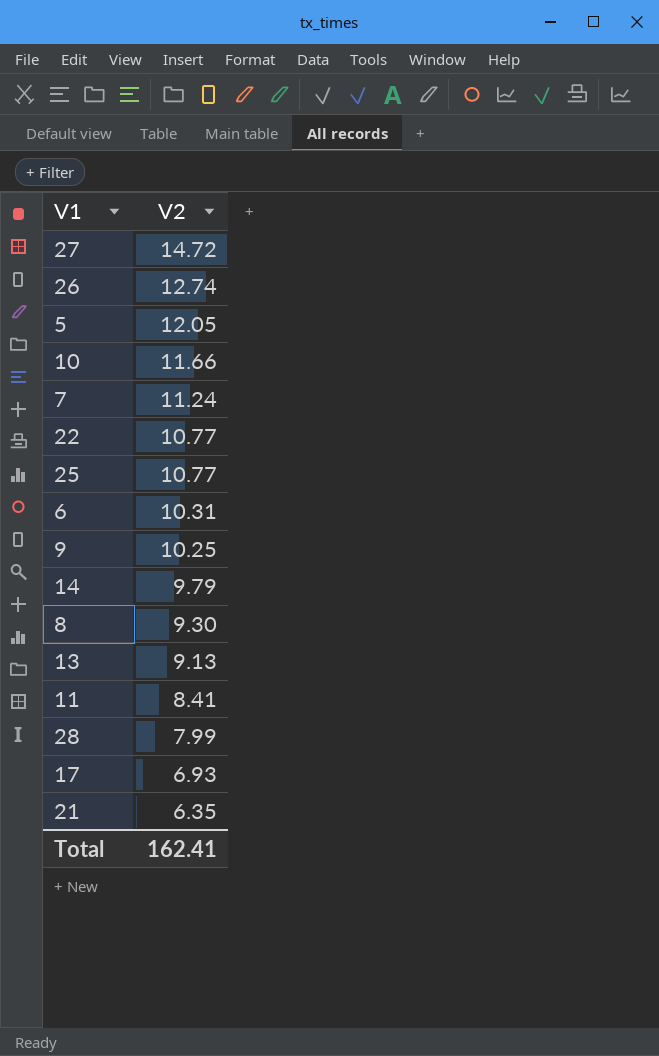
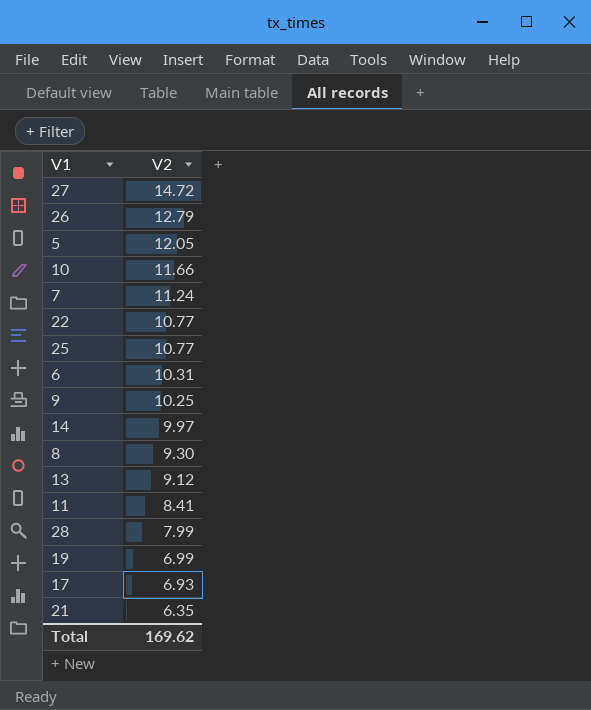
26 | V2: 12.74 -> 12.79
14 | V2: 9.79 -> 9.97
13 | V2: 9.13 -> 9.12
row 19: none -> 6.99
Total | V2: 162.41 -> 169.62

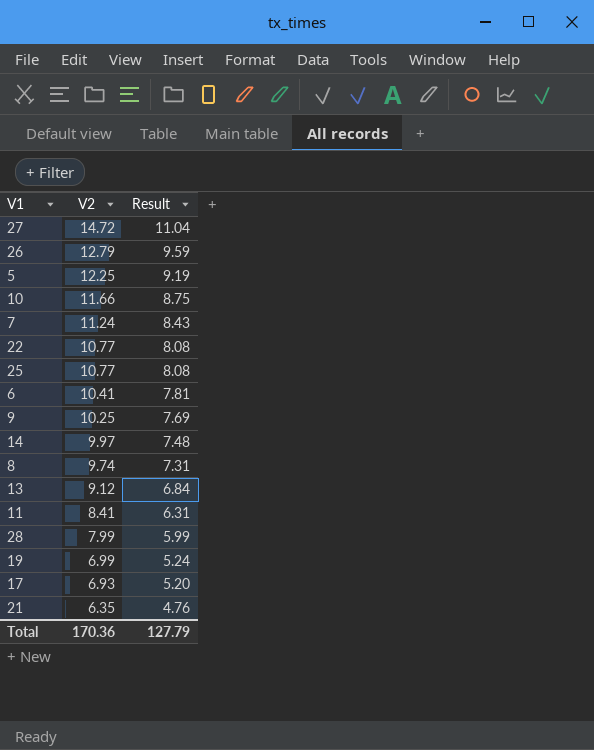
column Result | formula: none -> [V2] * 0.75
5 | V2: 12.05 -> 12.25
6 | V2: 10.31 -> 10.41
8 | V2: 9.30 -> 9.74
Total | V2: 169.62 -> 170.36

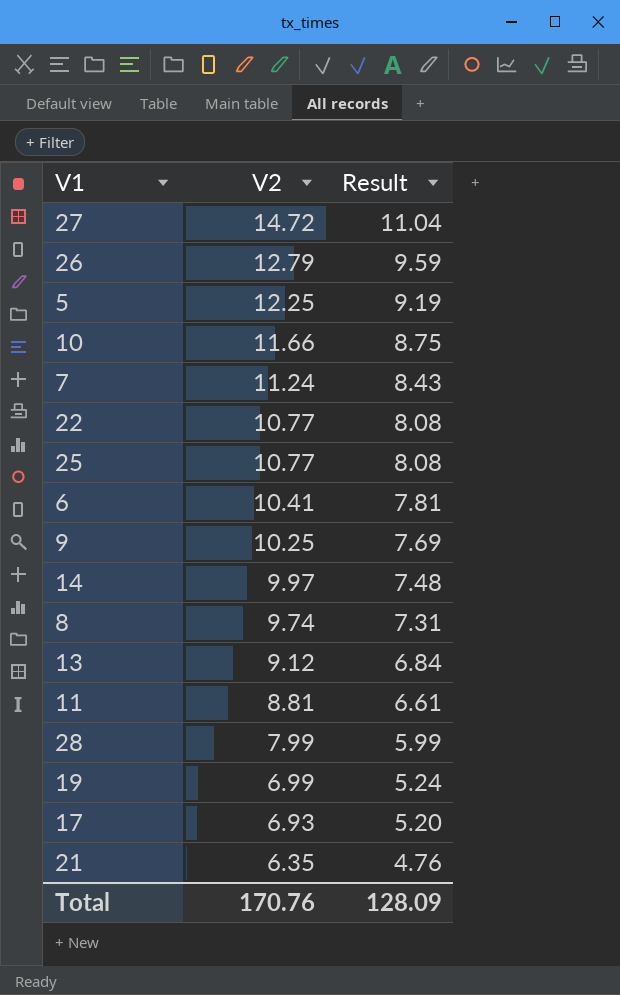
11 | V2: 8.41 -> 8.81
11 | Result: 6.31 -> 6.61
Total | V2: 170.36 -> 170.76
Total | Result: 127.79 -> 128.09

